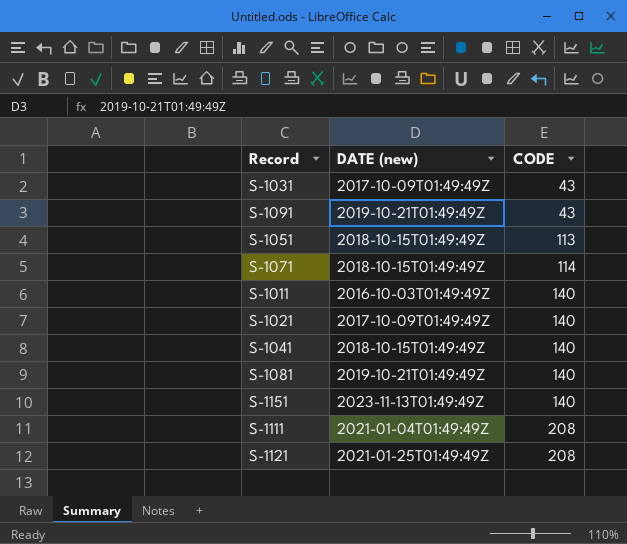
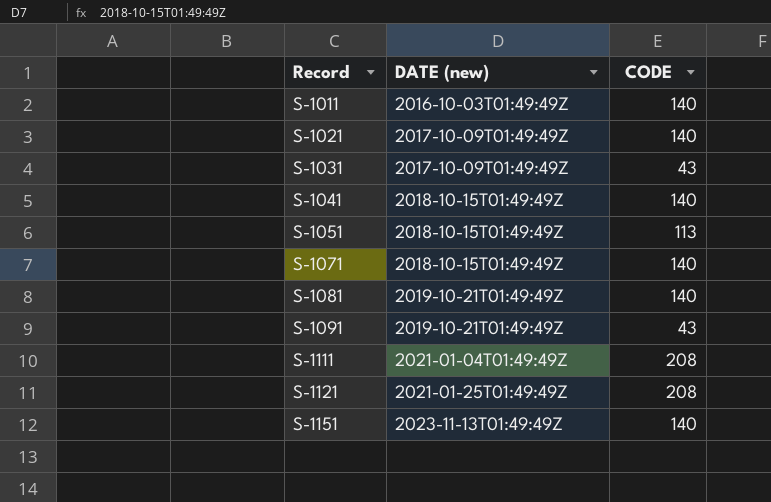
row order: CODE ascending -> Record ascending
S-1071 | CODE: 114 -> 140

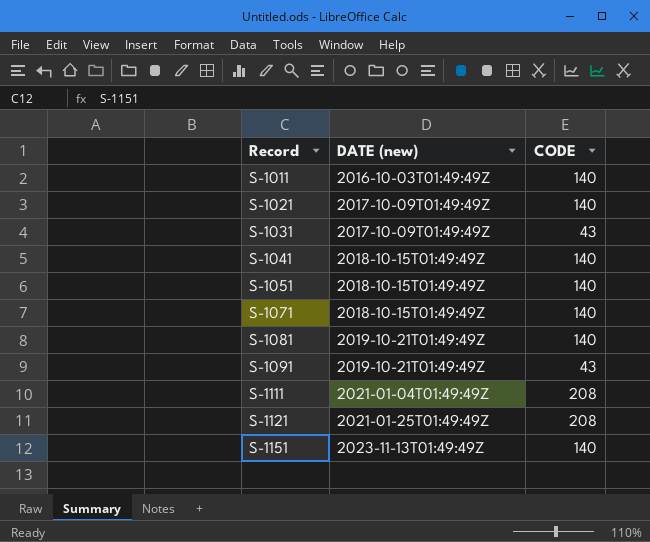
S-1051 | CODE: 113 -> 140

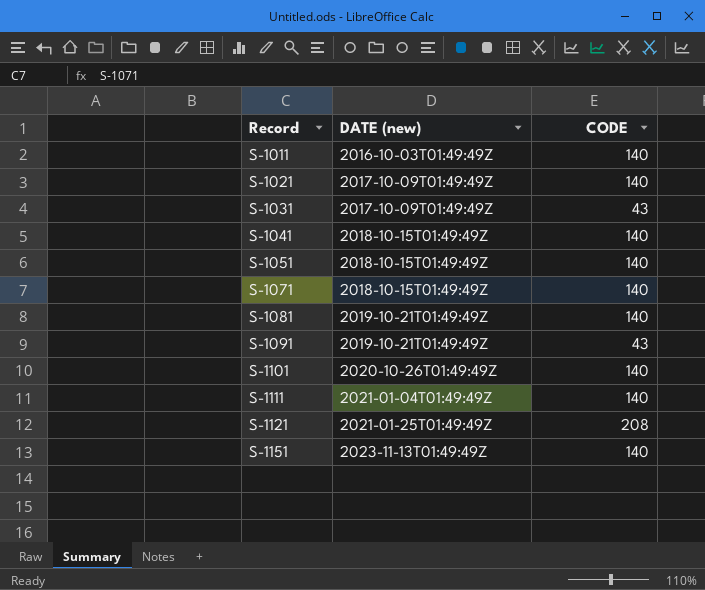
row S-1101: none -> 2020-10-26T01:49:49Z | 140
S-1111 | CODE: 208 -> 140

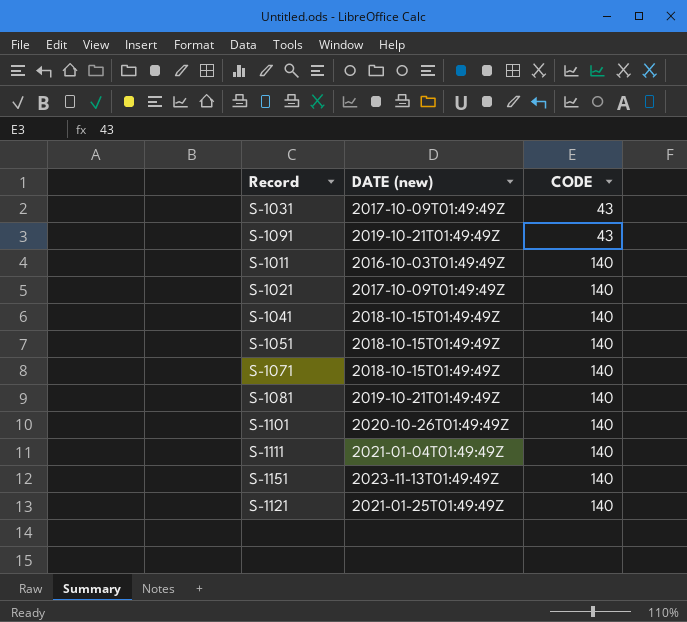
row order: Record ascending -> CODE ascending
S-1121 | CODE: 208 -> 140

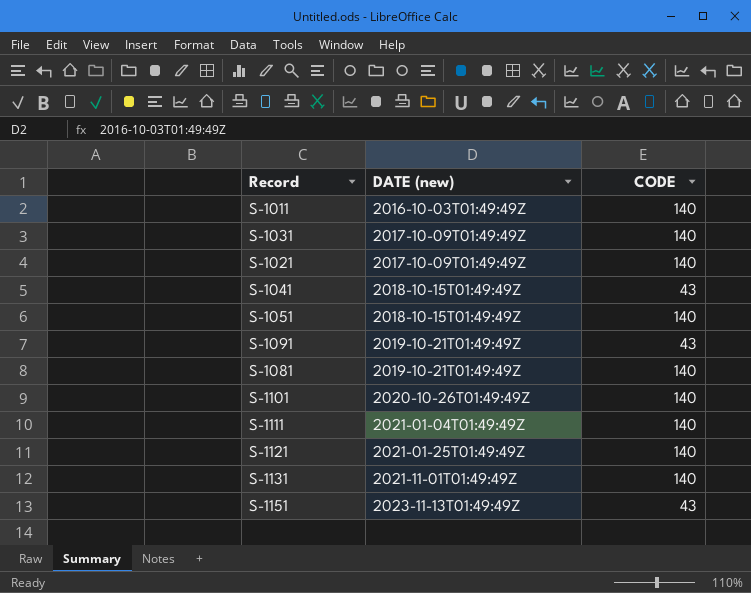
row order: CODE ascending -> DATE (new) ascending
row S-1071: 2018-10-15T01:49:49Z | 140 -> none
S-1031 | CODE: 43 -> 140
S-1041 | CODE: 140 -> 43
row S-1131: none -> 2021-11-01T01:49:49Z | 140
S-1151 | CODE: 140 -> 43

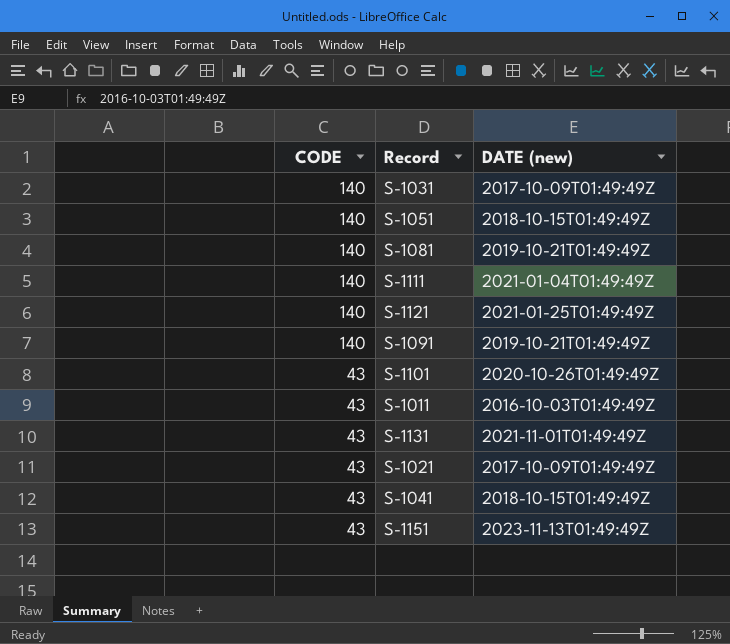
row order: DATE (new) ascending -> CODE descending
column CODE | position: 3 -> 1
S-1091 | CODE: 43 -> 140
S-1101 | CODE: 140 -> 43
S-1011 | CODE: 140 -> 43
S-1131 | CODE: 140 -> 43
S-1021 | CODE: 140 -> 43

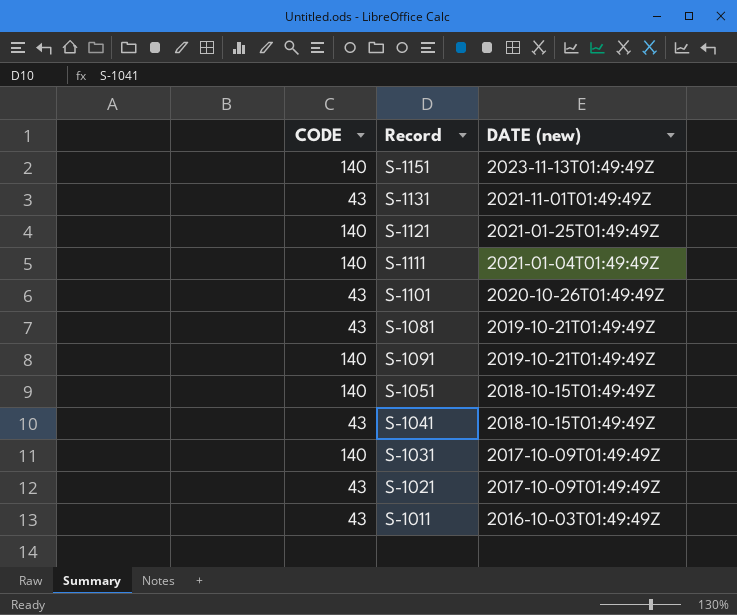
row order: CODE descending -> DATE (new) descending
S-1151 | CODE: 43 -> 140
S-1081 | CODE: 140 -> 43

